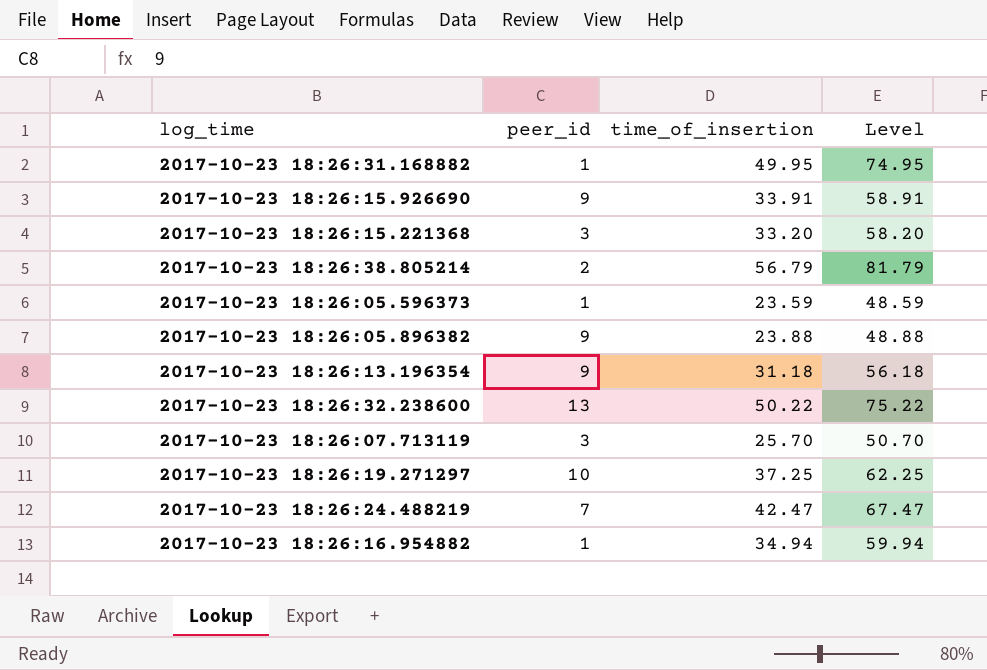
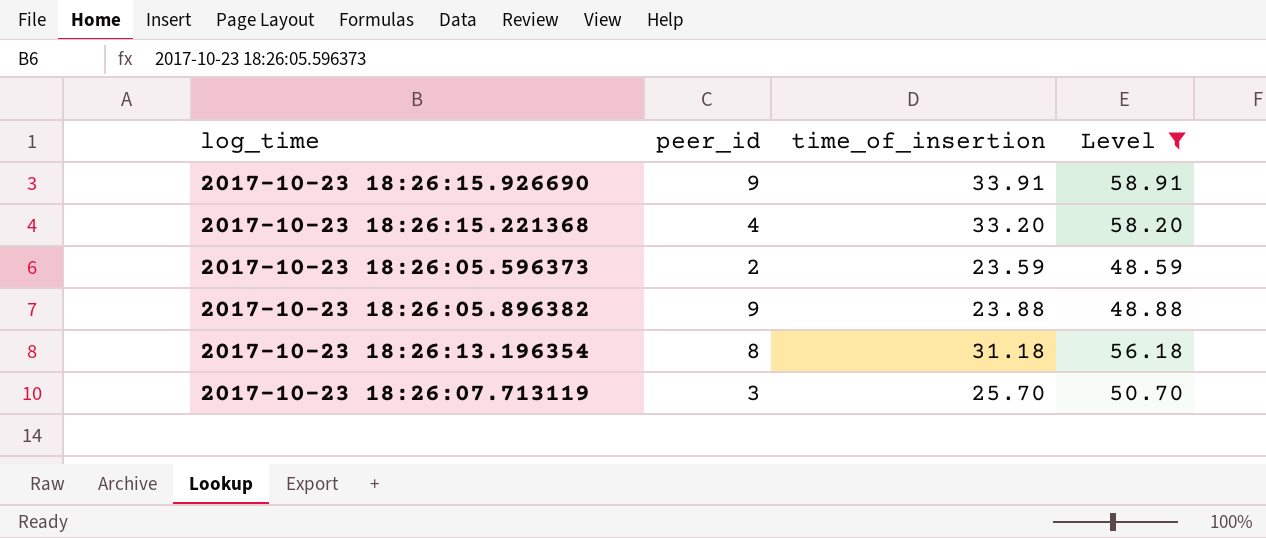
filter: none -> Level <= 58.91
2017-10-23 18:26:15.221368 | peer_id: 3 -> 4
2017-10-23 18:26:05.596373 | peer_id: 1 -> 2
2017-10-23 18:26:13.196354 | peer_id: 9 -> 8

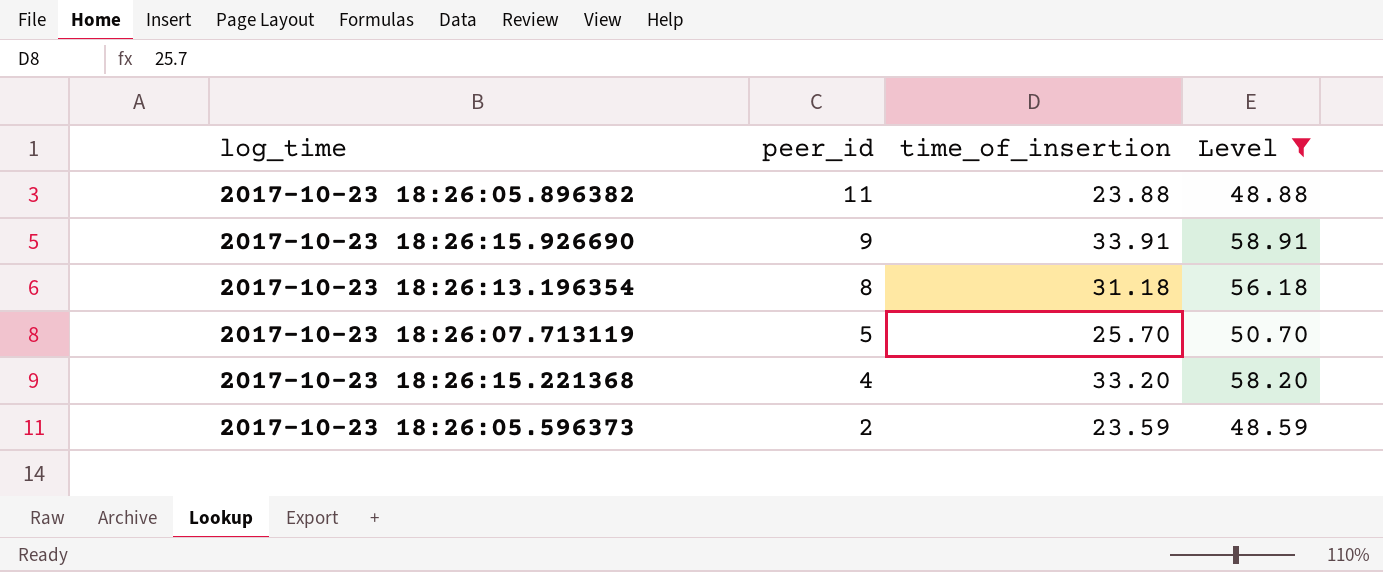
row order: none -> peer_id descending
2017-10-23 18:26:05.896382 | peer_id: 9 -> 11
2017-10-23 18:26:07.713119 | peer_id: 3 -> 5

